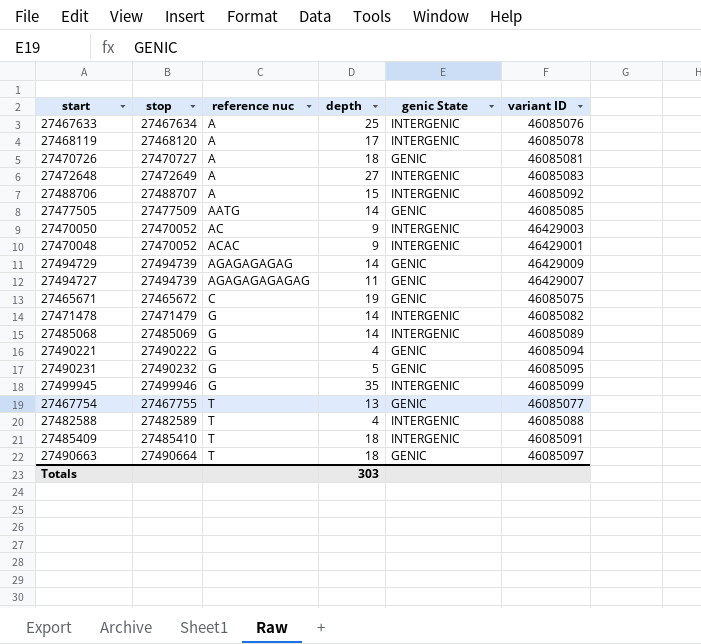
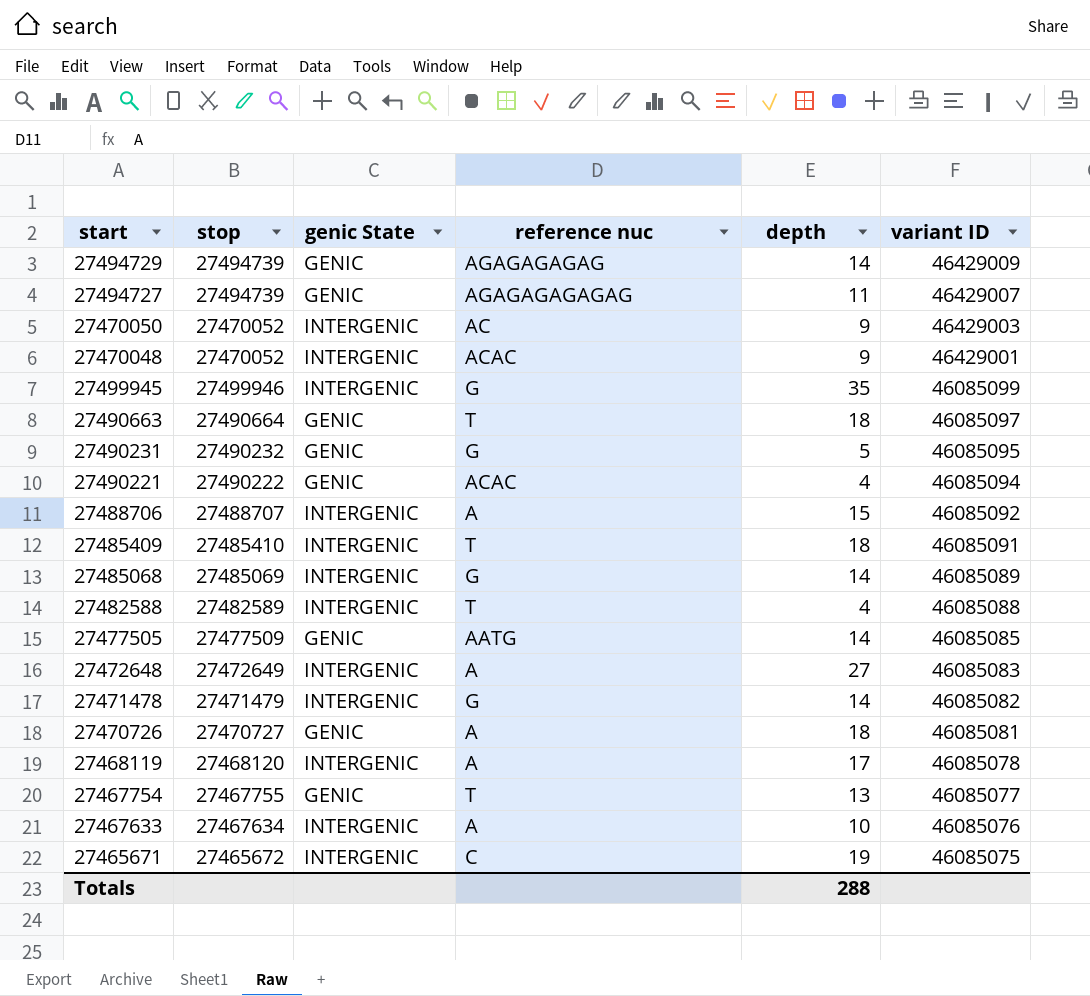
row order: reference nuc ascending -> variant ID descending
column genic State | position: 5 -> 3
27490221 | reference nuc: G -> ACAC
27467633 | depth: 25 -> 10
27465671 | genic State: GENIC -> INTERGENIC
Totals | depth: 303 -> 288

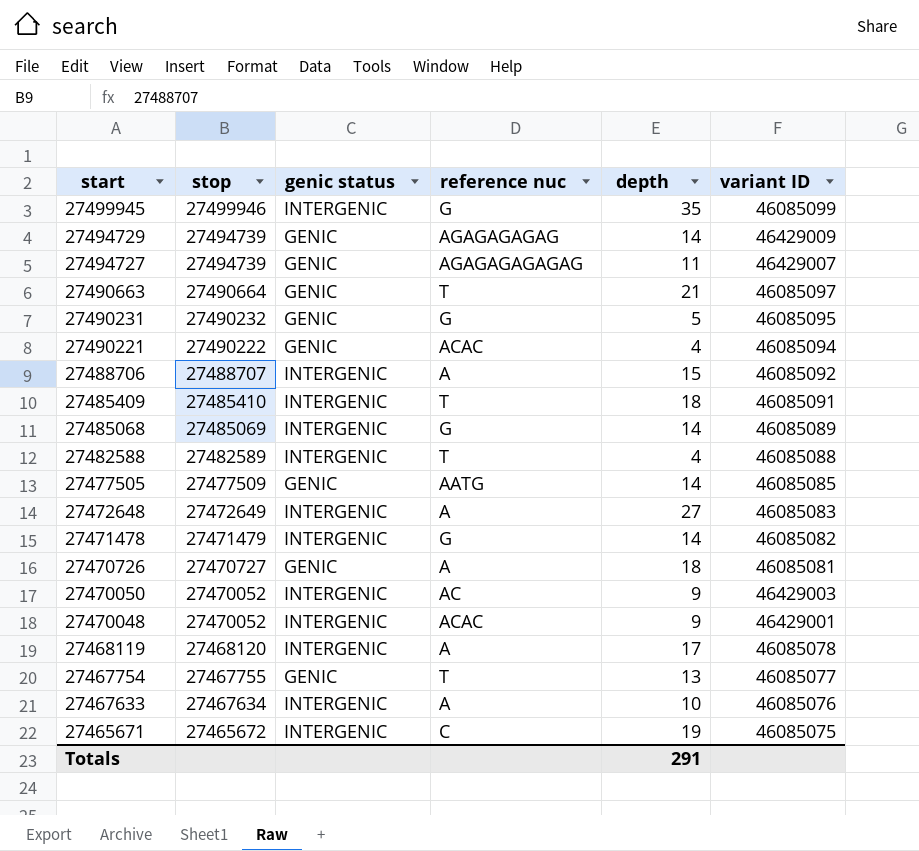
row order: variant ID descending -> start descending
column name: genic State -> genic status
27490663 | depth: 18 -> 21
Totals | depth: 288 -> 291

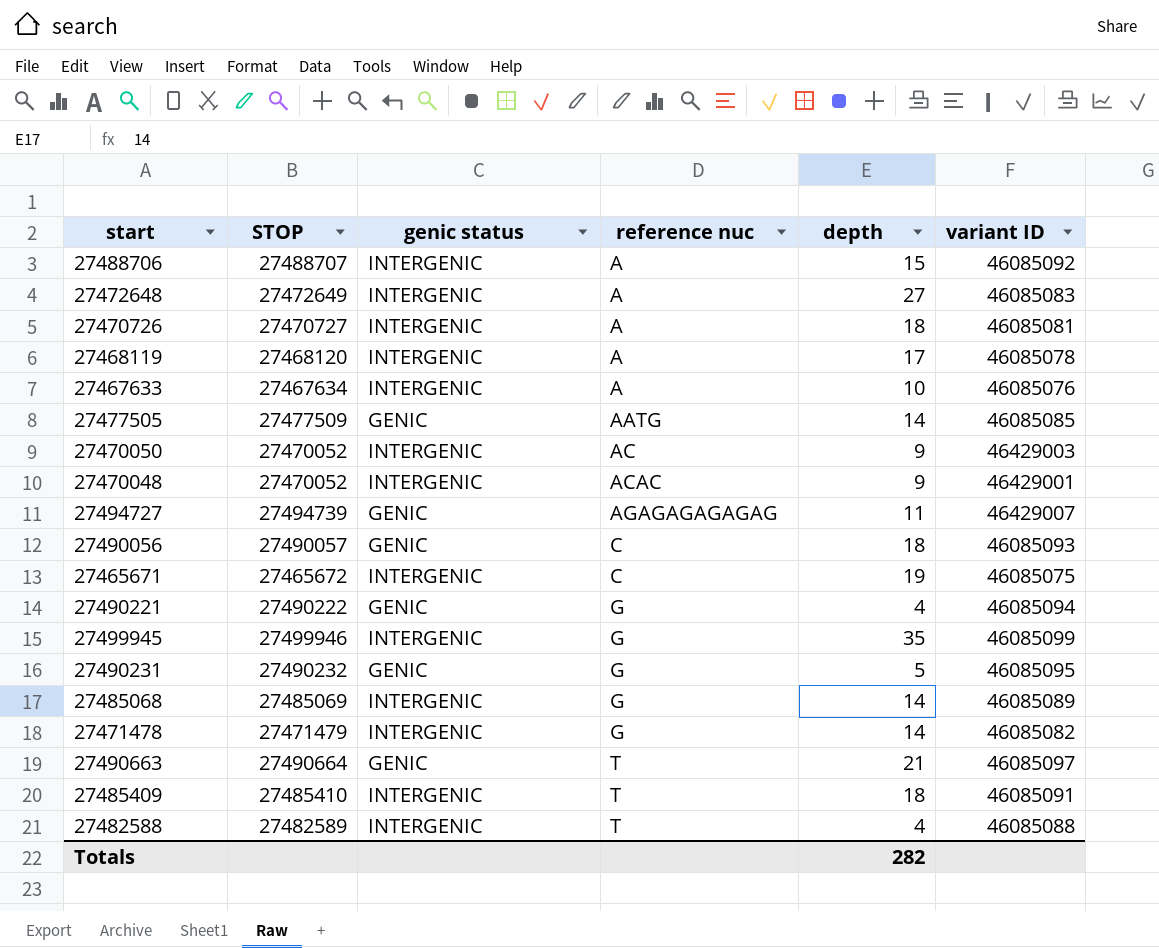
row order: start descending -> reference nuc ascending
column name: stop -> STOP
row 27494729: 27494739 | GENIC | AGAGAGAGAG | 14 | 46429009 -> none
row 27467754: 27467755 | GENIC | T | 13 | 46085077 -> none
27470726 | genic status: GENIC -> INTERGENIC
row 27490056: none -> 27490057 | GENIC | C | 18 | 46085093
27490221 | reference nuc: ACAC -> G
Totals | depth: 291 -> 282

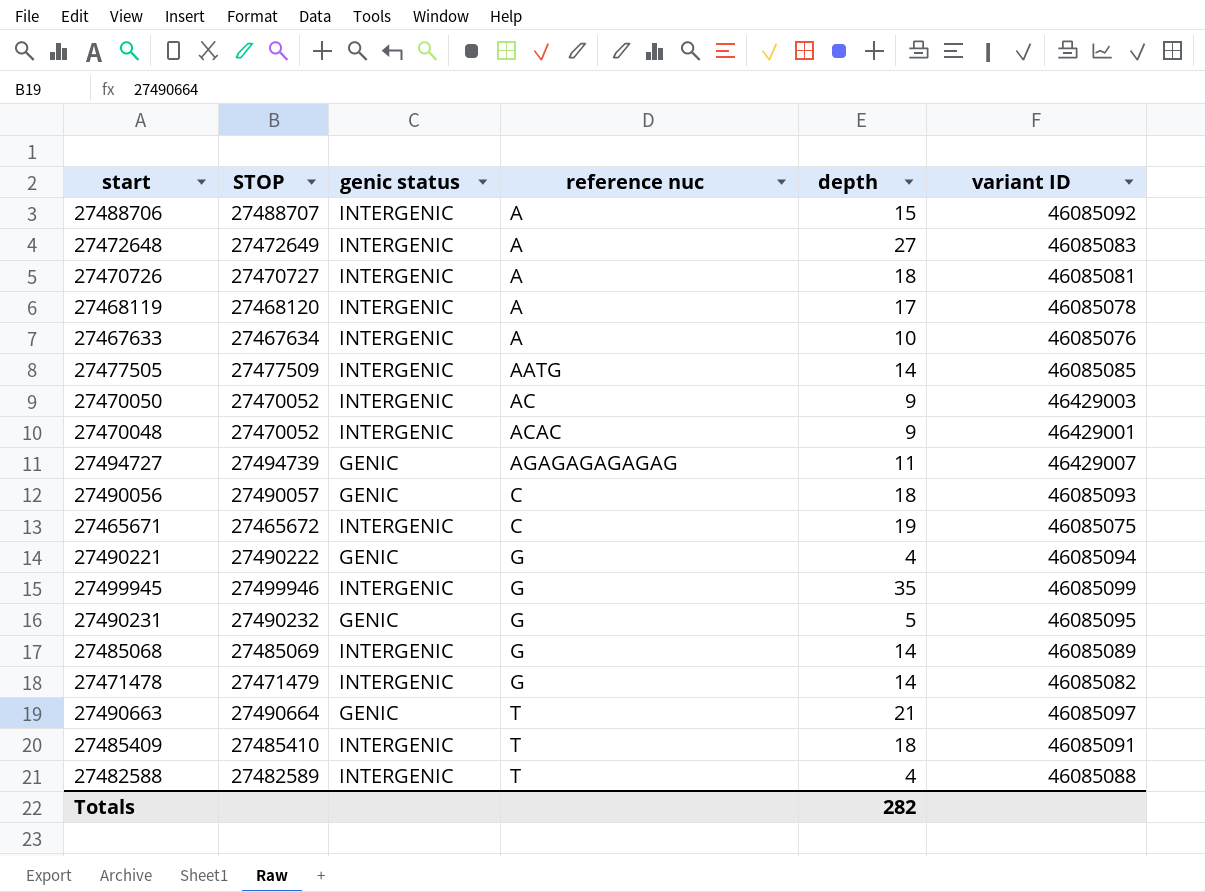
27477505 | genic status: GENIC -> INTERGENIC

